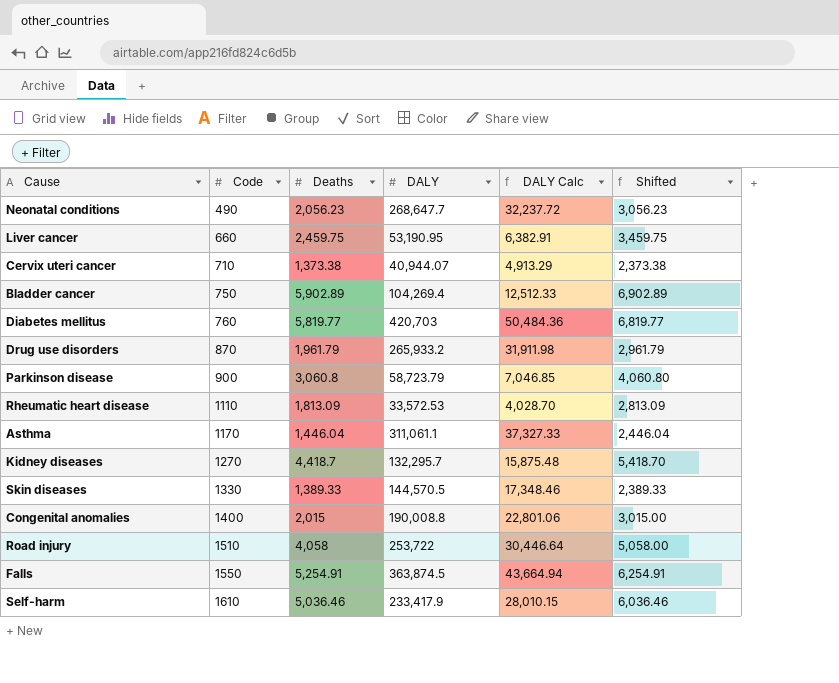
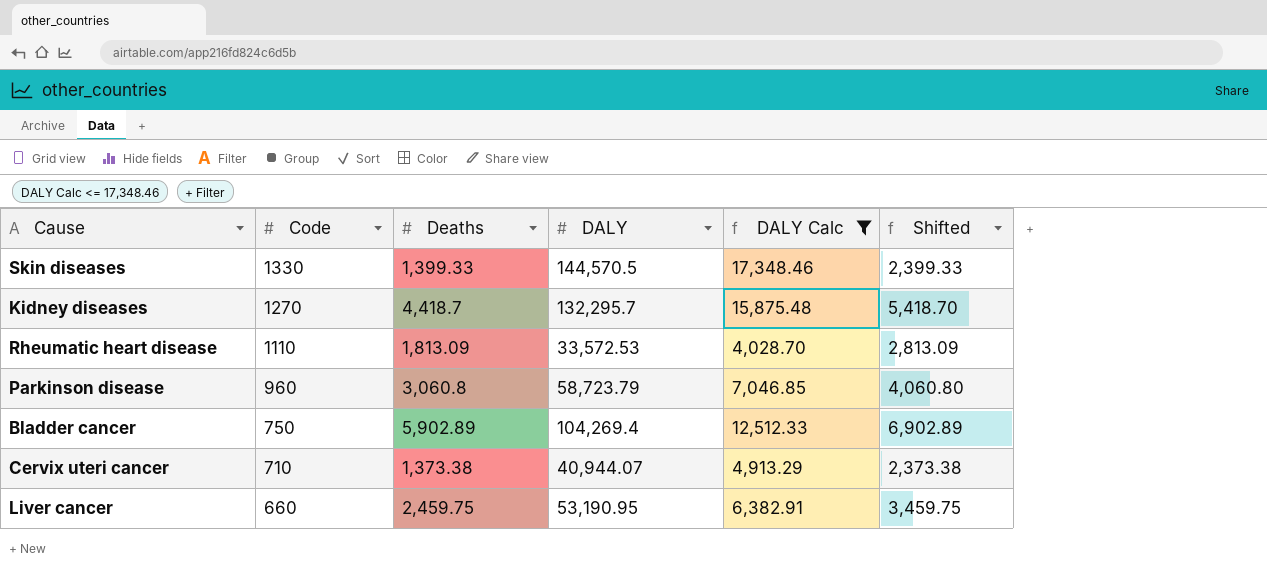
filter: none -> DALY Calc <= 17,348.46
row order: Code ascending -> Code descending
Skin diseases | Deaths: 1,389.33 -> 1,399.33
Skin diseases | Shifted: 2,389.33 -> 2,399.33
Parkinson disease | Code: 900 -> 960

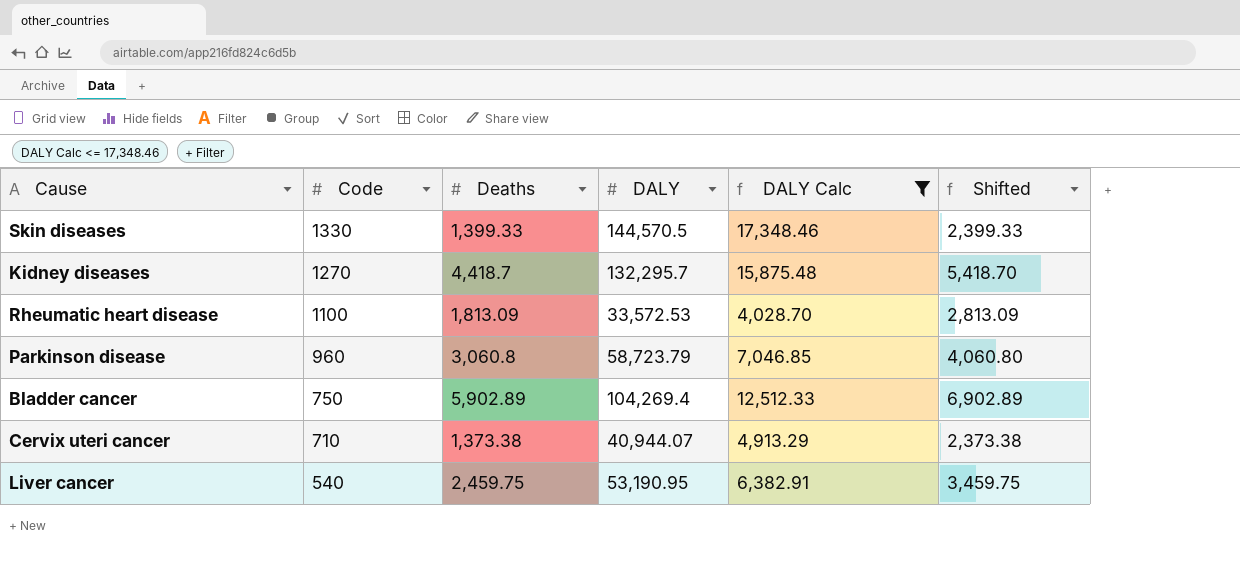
Rheumatic heart disease | Code: 1110 -> 1100
Liver cancer | Code: 660 -> 540

